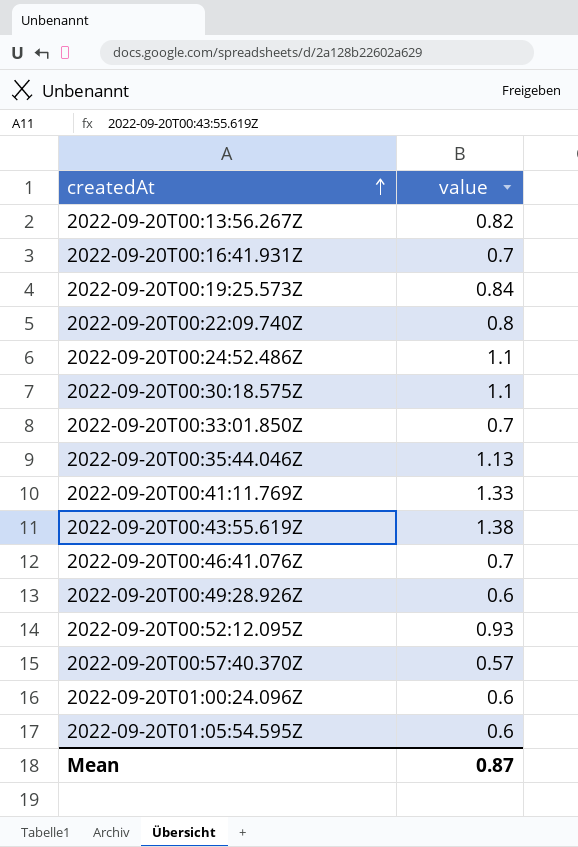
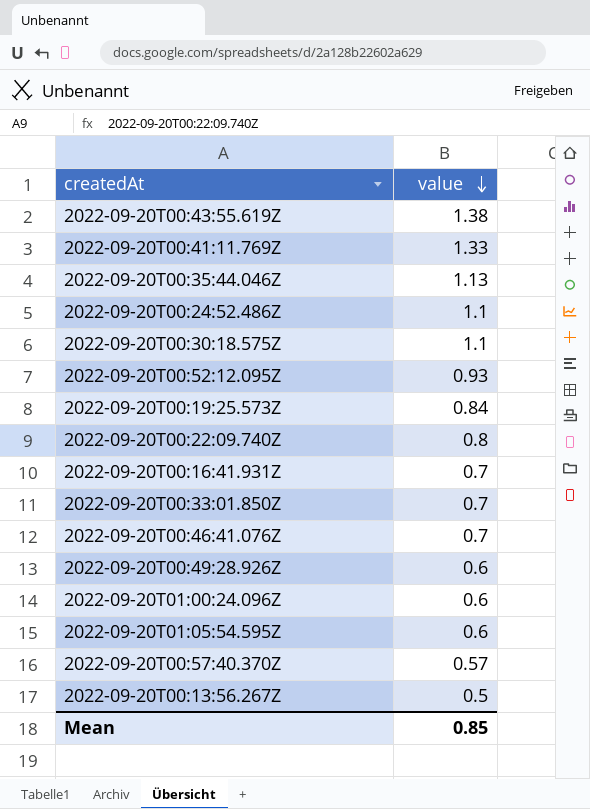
row order: createdAt ascending -> value descending
2022-09-20T00:13:56.267Z | value: 0.82 -> 0.5
Mean | value: 0.87 -> 0.85

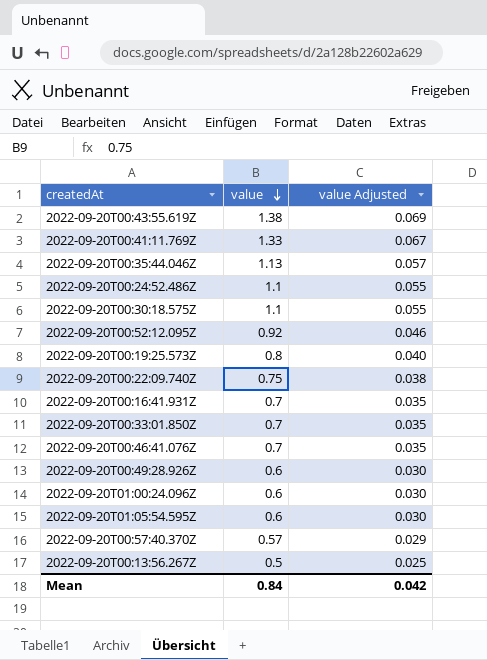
column value Adjusted | formula: none -> [value] * 0.05
2022-09-20T00:52:12.095Z | value: 0.93 -> 0.92
2022-09-20T00:19:25.573Z | value: 0.84 -> 0.8
2022-09-20T00:22:09.740Z | value: 0.8 -> 0.75
Mean | value: 0.85 -> 0.84

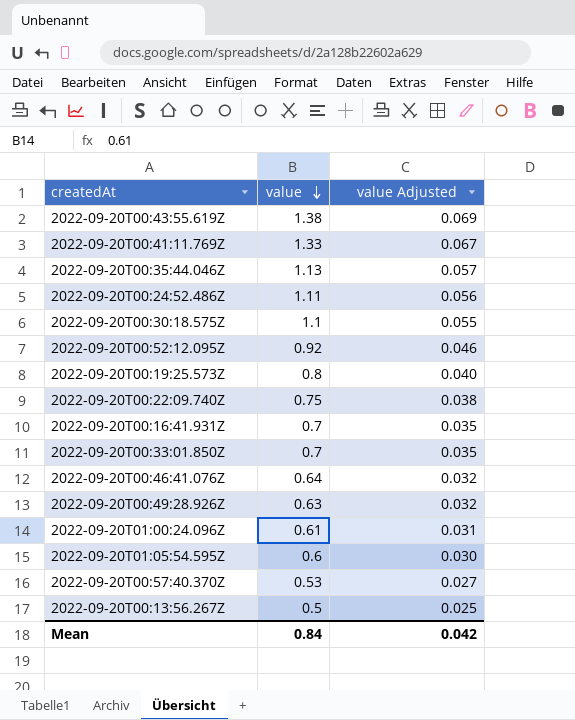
2022-09-20T00:24:52.486Z | value: 1.1 -> 1.11
2022-09-20T00:24:52.486Z | value Adjusted: 0.055 -> 0.056
2022-09-20T00:46:41.076Z | value: 0.7 -> 0.64
2022-09-20T00:46:41.076Z | value Adjusted: 0.035 -> 0.032
2022-09-20T00:49:28.926Z | value: 0.6 -> 0.63
2022-09-20T00:49:28.926Z | value Adjusted: 0.030 -> 0.032
2022-09-20T01:00:24.096Z | value: 0.6 -> 0.61
2022-09-20T01:00:24.096Z | value Adjusted: 0.030 -> 0.031
2022-09-20T00:57:40.370Z | value: 0.57 -> 0.53
2022-09-20T00:57:40.370Z | value Adjusted: 0.029 -> 0.027

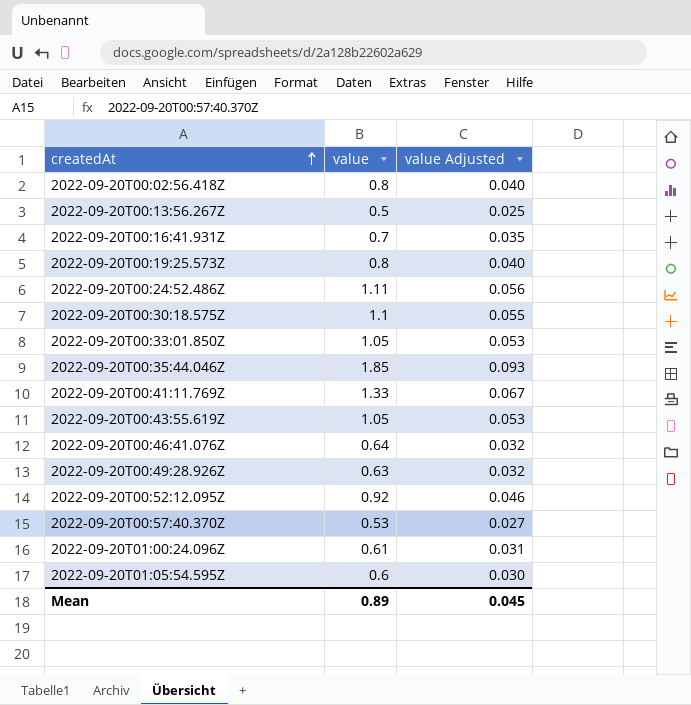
row order: value descending -> createdAt ascending
row 2022-09-20T00:22:09.740Z: 0.75 | 0.038 -> none
row 2022-09-20T00:02:56.418Z: none -> 0.8 | 0.040
2022-09-20T00:33:01.850Z | value: 0.7 -> 1.05
2022-09-20T00:33:01.850Z | value Adjusted: 0.035 -> 0.053
2022-09-20T00:35:44.046Z | value: 1.13 -> 1.85
2022-09-20T00:35:44.046Z | value Adjusted: 0.057 -> 0.093
2022-09-20T00:43:55.619Z | value: 1.38 -> 1.05
2022-09-20T00:43:55.619Z | value Adjusted: 0.069 -> 0.053
Mean | value: 0.84 -> 0.89
Mean | value Adjusted: 0.042 -> 0.045

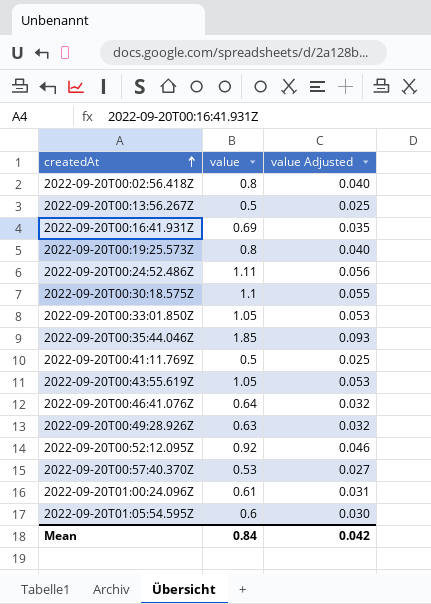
2022-09-20T00:16:41.931Z | value: 0.7 -> 0.69
2022-09-20T00:41:11.769Z | value: 1.33 -> 0.5
2022-09-20T00:41:11.769Z | value Adjusted: 0.067 -> 0.025
Mean | value: 0.89 -> 0.84
Mean | value Adjusted: 0.045 -> 0.042

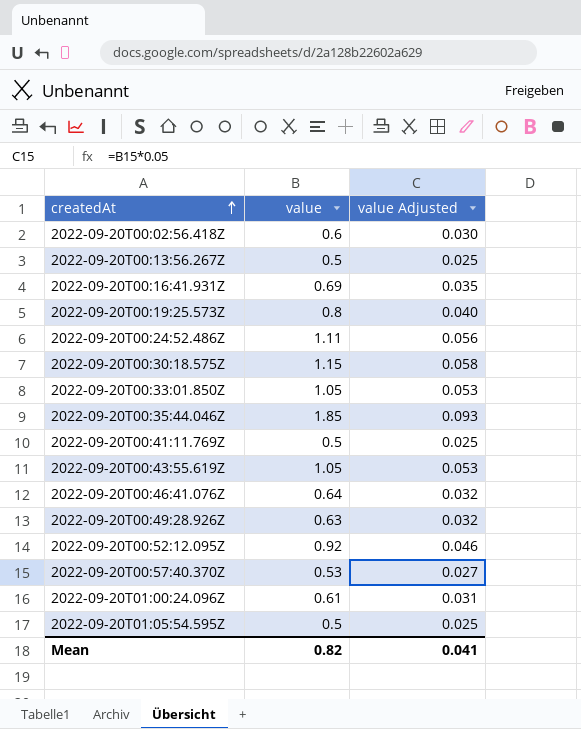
2022-09-20T00:02:56.418Z | value: 0.8 -> 0.6
2022-09-20T00:02:56.418Z | value Adjusted: 0.040 -> 0.030
2022-09-20T00:30:18.575Z | value: 1.1 -> 1.15
2022-09-20T00:30:18.575Z | value Adjusted: 0.055 -> 0.058
2022-09-20T01:05:54.595Z | value: 0.6 -> 0.5
2022-09-20T01:05:54.595Z | value Adjusted: 0.030 -> 0.025
Mean | value: 0.84 -> 0.82
Mean | value Adjusted: 0.042 -> 0.041

